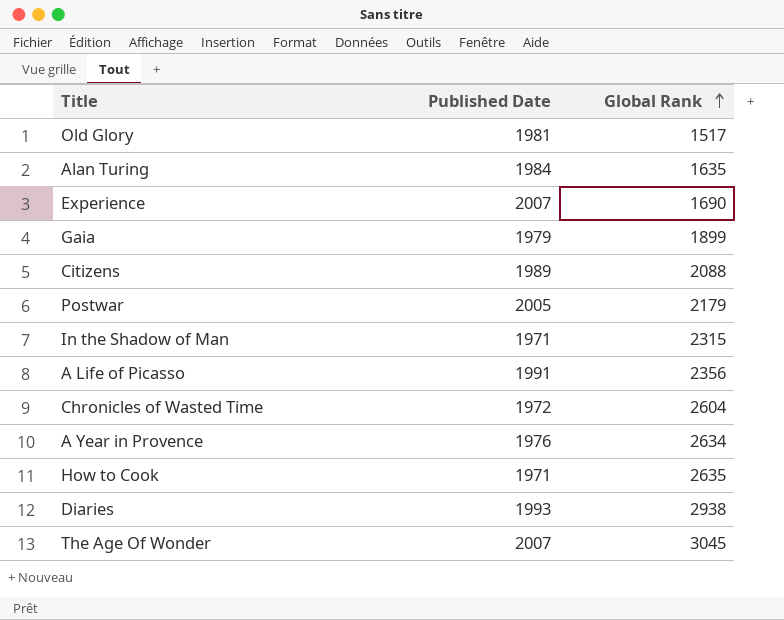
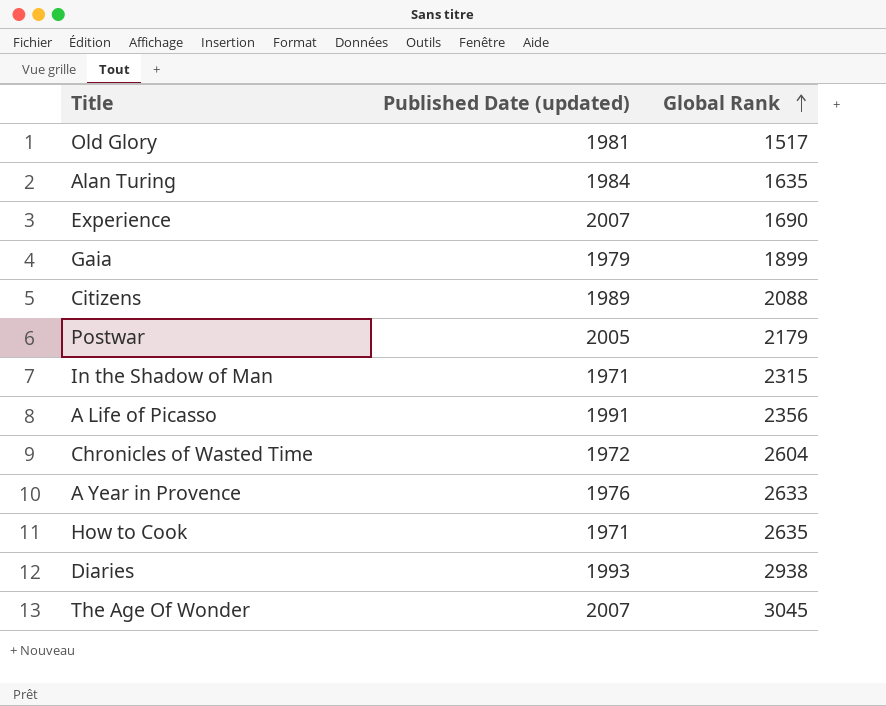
column name: Published Date -> Published Date (updated)
A Year in Provence | Global Rank: 2634 -> 2633

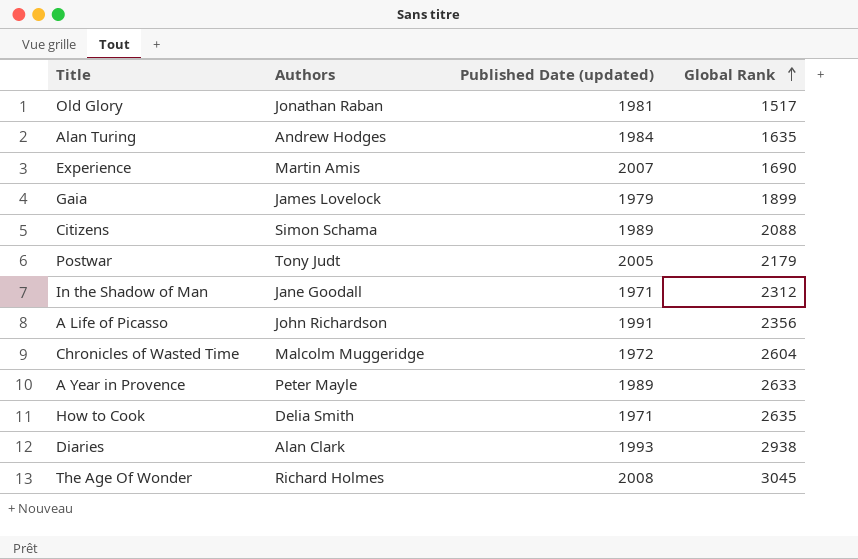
column Authors | position: none -> 2
In the Shadow of Man | Global Rank: 2315 -> 2312
A Year in Provence | Published Date (updated): 1976 -> 1989
The Age Of Wonder | Published Date (updated): 2007 -> 2008

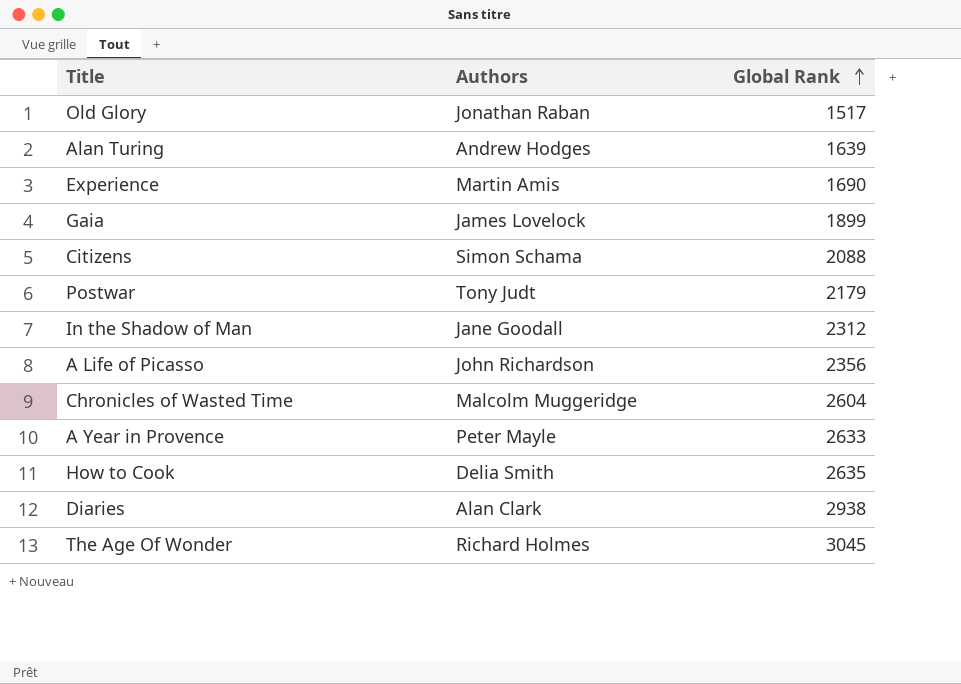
column Published Date (updated) | position: 3 -> none
Alan Turing | Global Rank: 1635 -> 1639

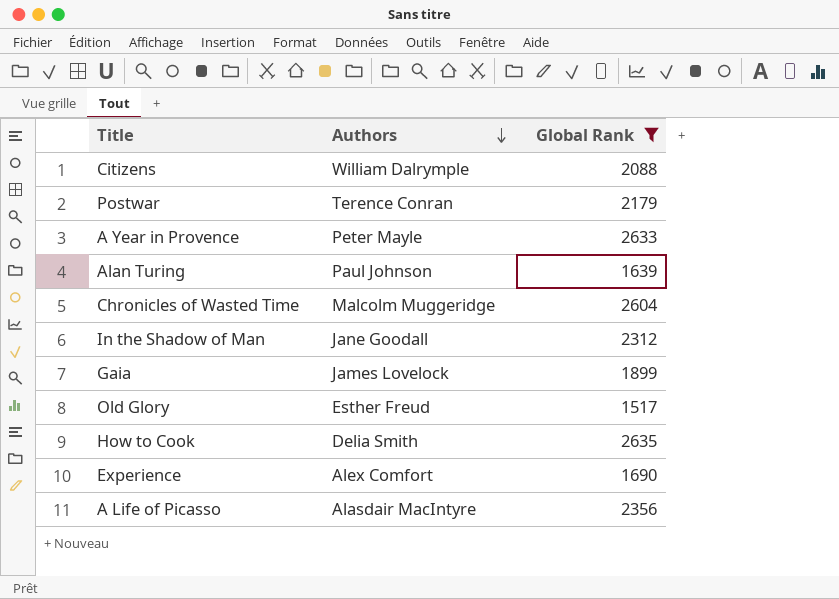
filter: none -> Global Rank <= 2635
row order: Global Rank ascending -> Authors descending
Citizens | Authors: Simon Schama -> William Dalrymple
Postwar | Authors: Tony Judt -> Terence Conran
Alan Turing | Authors: Andrew Hodges -> Paul Johnson
Old Glory | Authors: Jonathan Raban -> Esther Freud
Experience | Authors: Martin Amis -> Alex Comfort
A Life of Picasso | Authors: John Richardson -> Alasdair MacIntyre

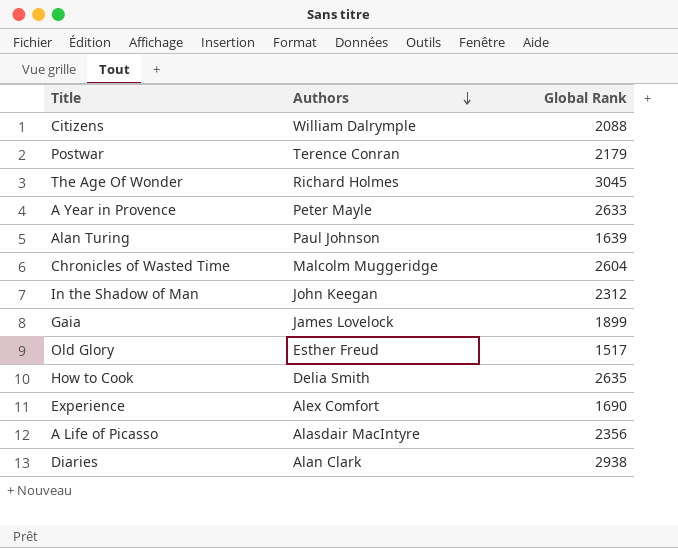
filter: Global Rank <= 2635 -> none
In the Shadow of Man | Authors: Jane Goodall -> John Keegan

